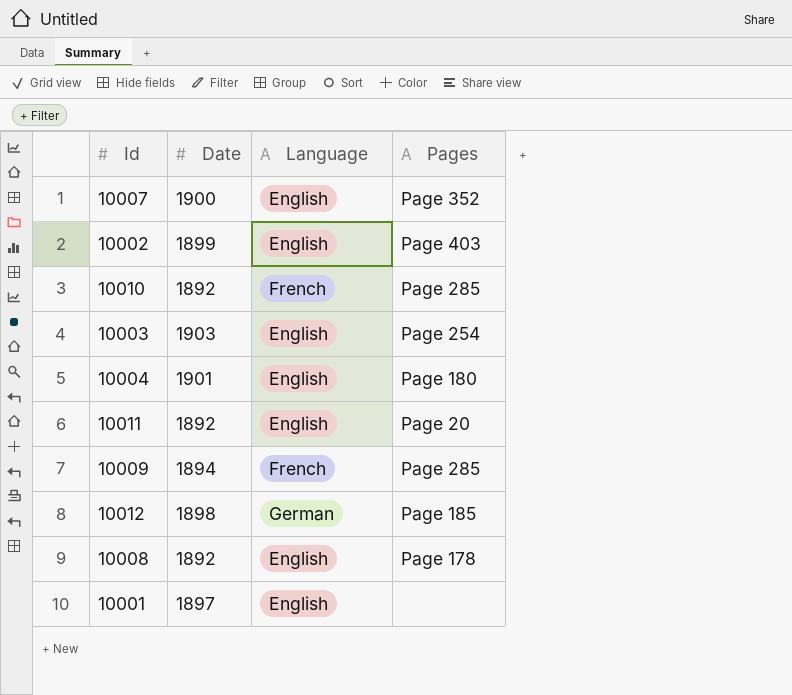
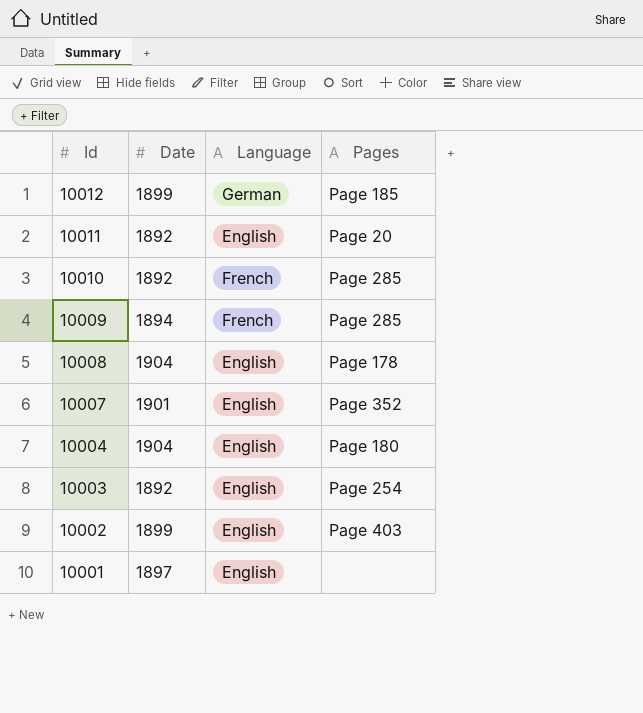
row order: none -> Id descending
10012 | Date: 1898 -> 1899
10008 | Date: 1892 -> 1904
10007 | Date: 1900 -> 1901
10004 | Date: 1901 -> 1904
10003 | Date: 1903 -> 1892

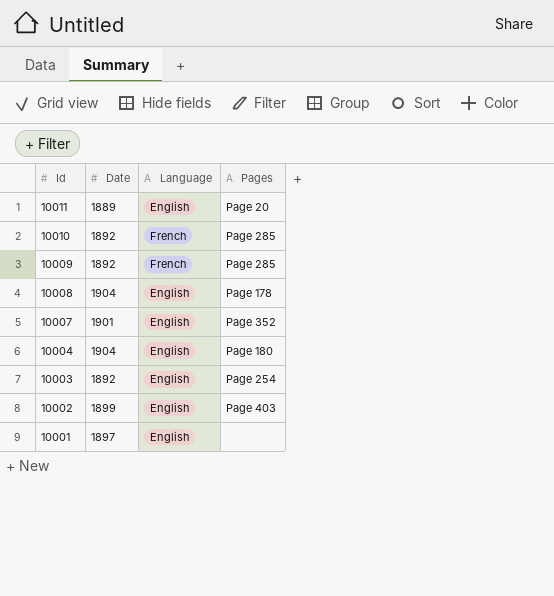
row 10012: 1899 | German | Page 185 -> none
10011 | Date: 1892 -> 1889
10009 | Date: 1894 -> 1892

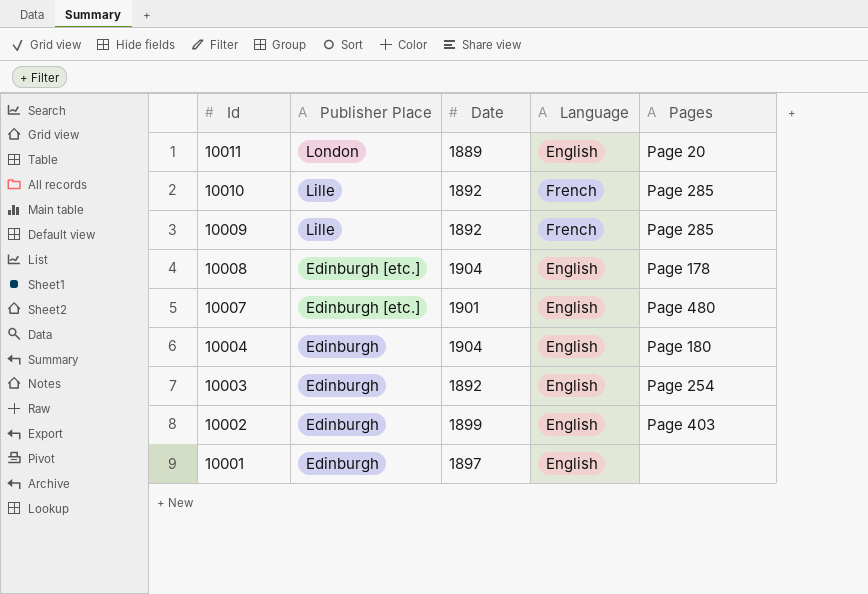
column Publisher Place | position: none -> 2
10007 | Pages: Page 352 -> Page 480

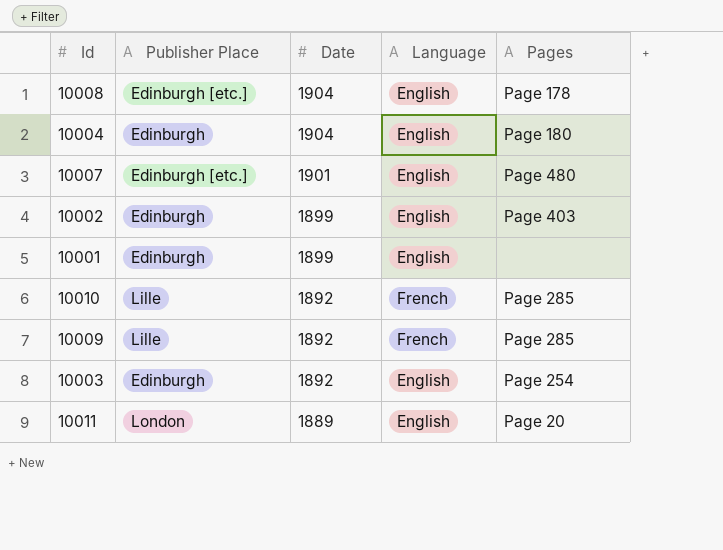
row order: Id descending -> Date descending
10001 | Date: 1897 -> 1899

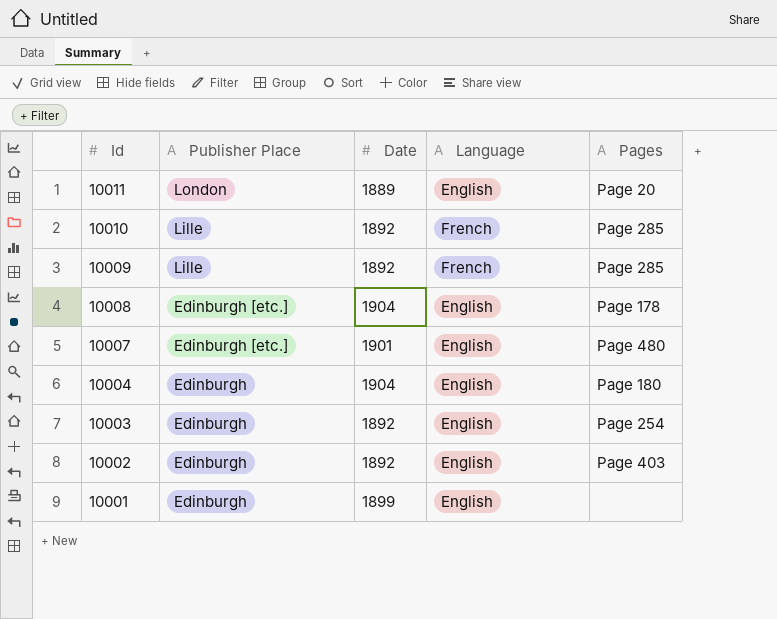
row order: Date descending -> Id descending
10002 | Date: 1899 -> 1892

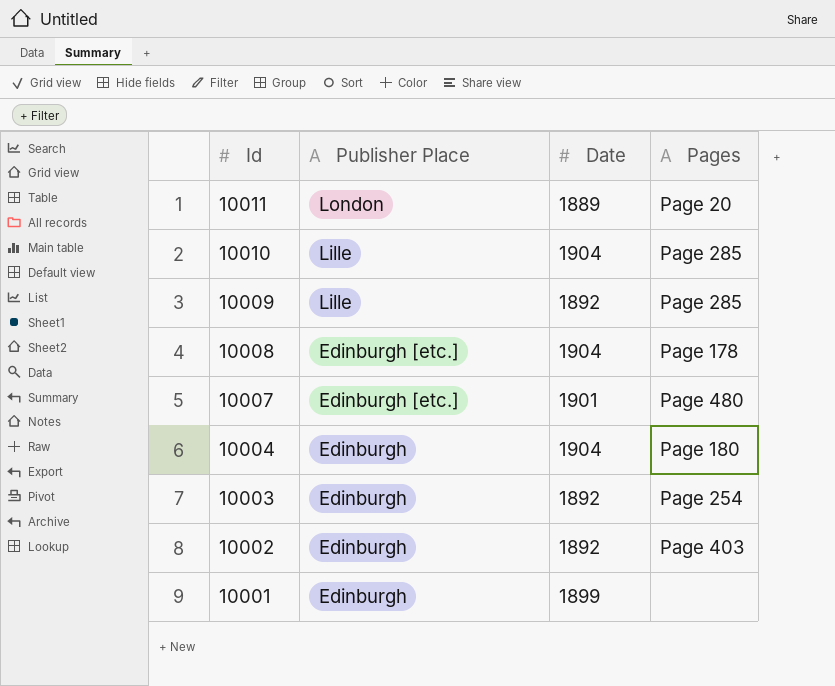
column Language | position: 4 -> none
10010 | Date: 1892 -> 1904

